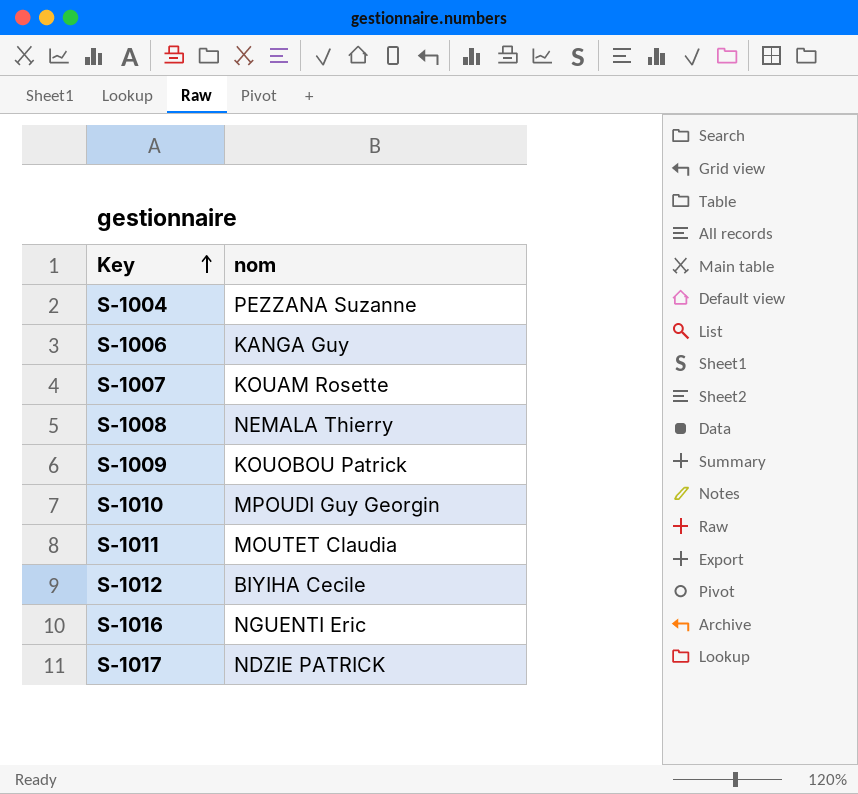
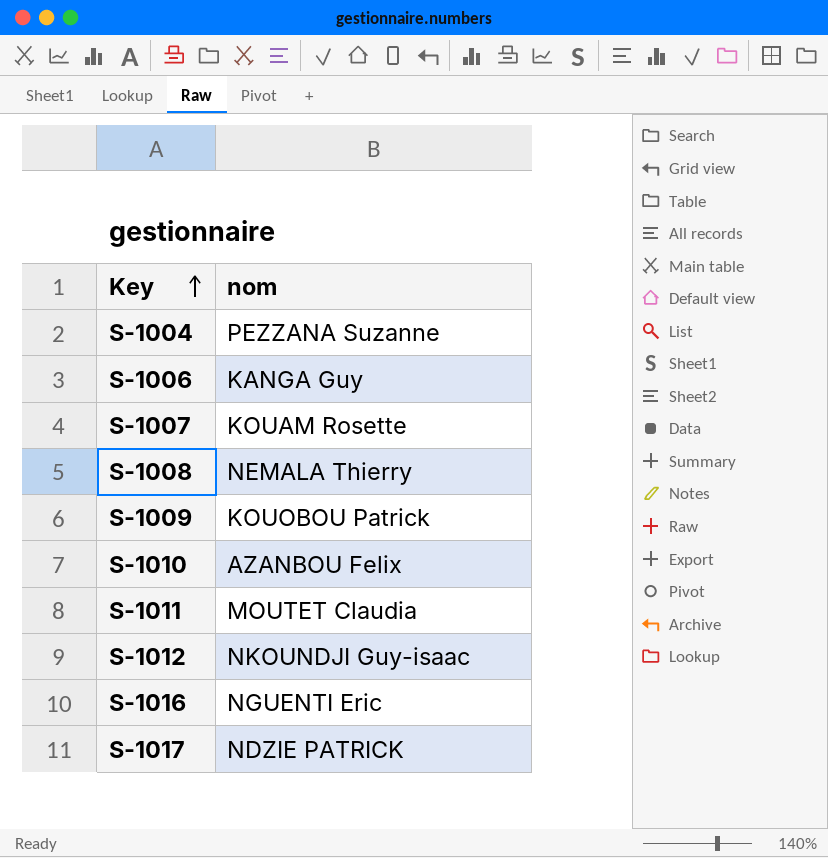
S-1010 | nom: MPOUDI Guy Georgin -> AZANBOU Felix
S-1012 | nom: BIYIHA Cecile -> NKOUNDJI Guy-isaac

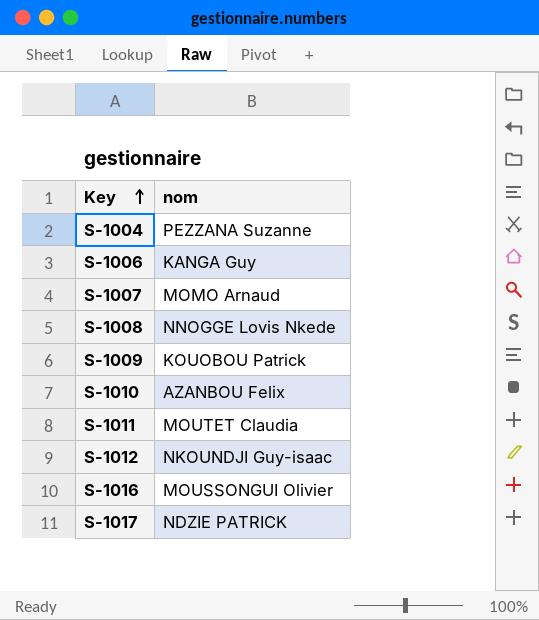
S-1007 | nom: KOUAM Rosette -> MOMO Arnaud
S-1008 | nom: NEMALA Thierry -> NNOGGE Lovis Nkede
S-1016 | nom: NGUENTI Eric -> MOUSSONGUI Olivier

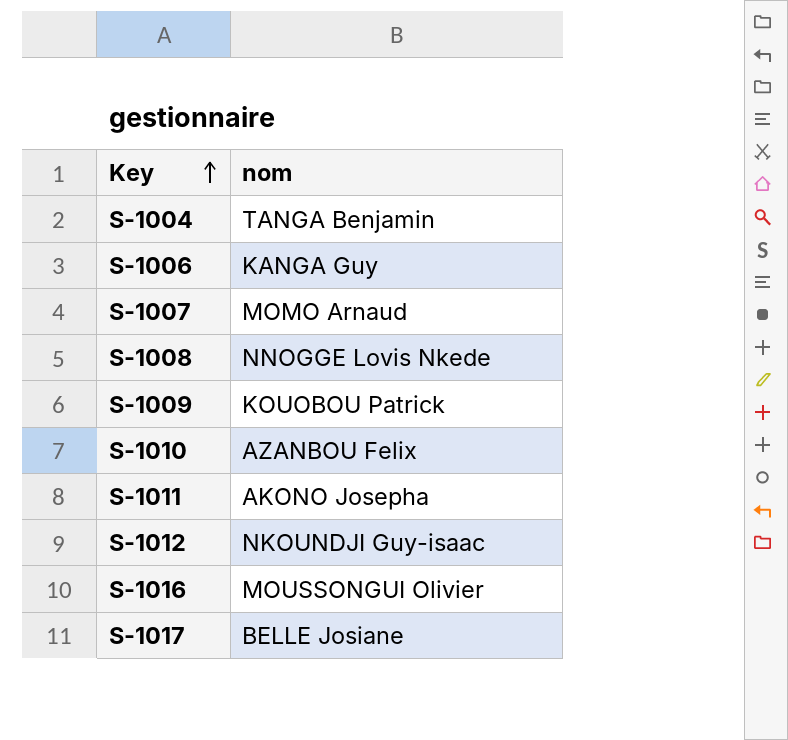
S-1004 | nom: PEZZANA Suzanne -> TANGA Benjamin
S-1011 | nom: MOUTET Claudia -> AKONO Josepha
S-1017 | nom: NDZIE PATRICK -> BELLE Josiane

